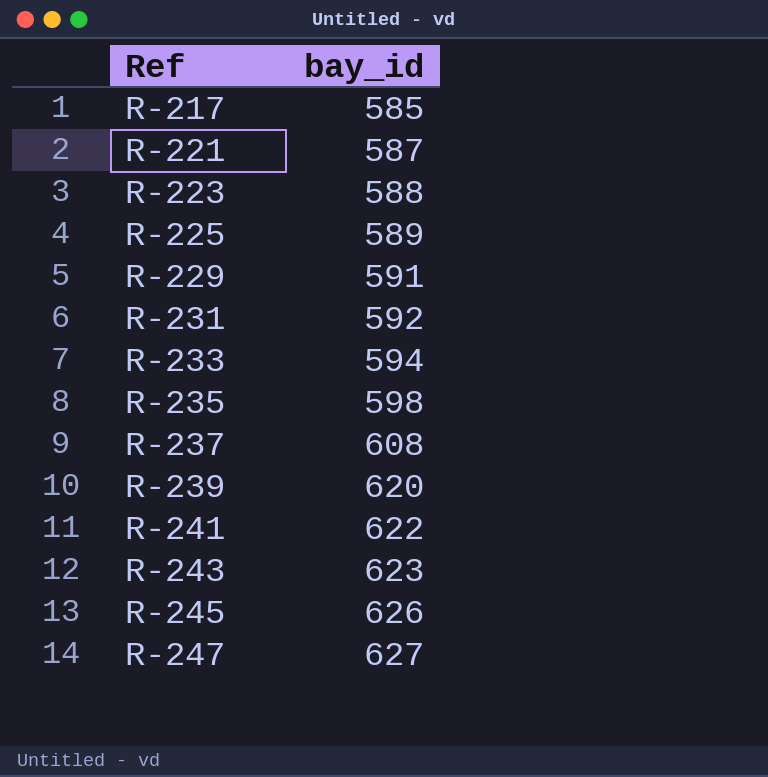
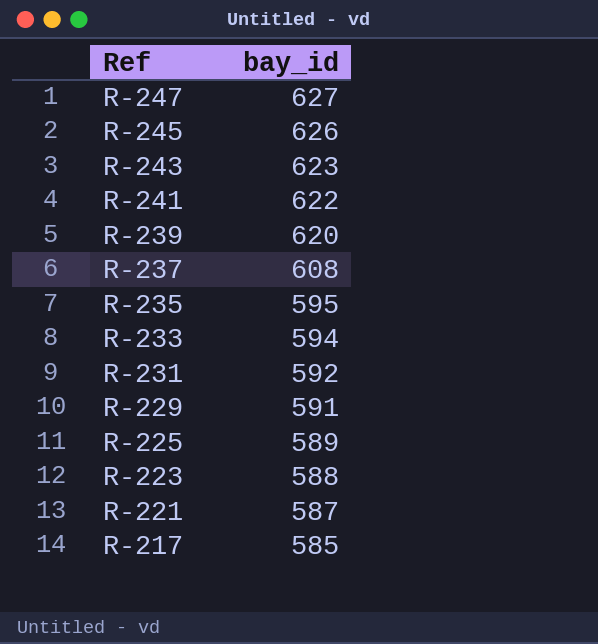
row order: Ref ascending -> Ref descending
R-235 | bay_id: 598 -> 595

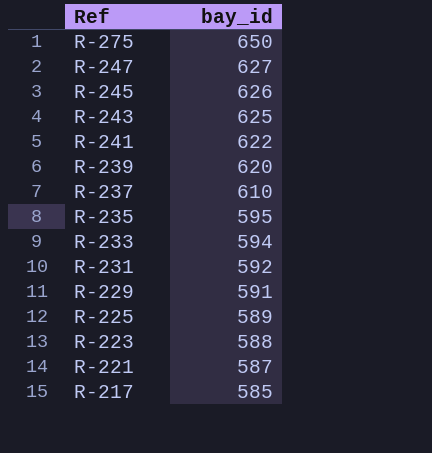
row R-275: none -> 650
R-243 | bay_id: 623 -> 625
R-237 | bay_id: 608 -> 610

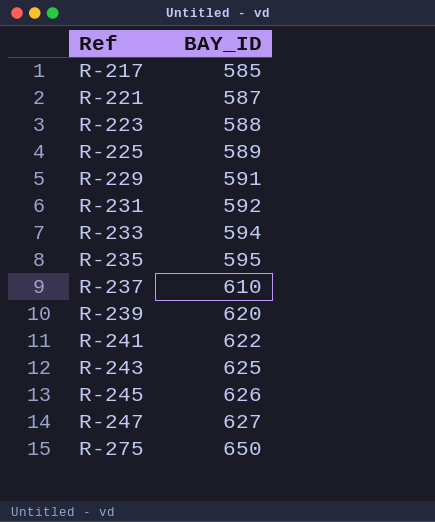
row order: Ref descending -> Ref ascending
column name: bay_id -> BAY_ID

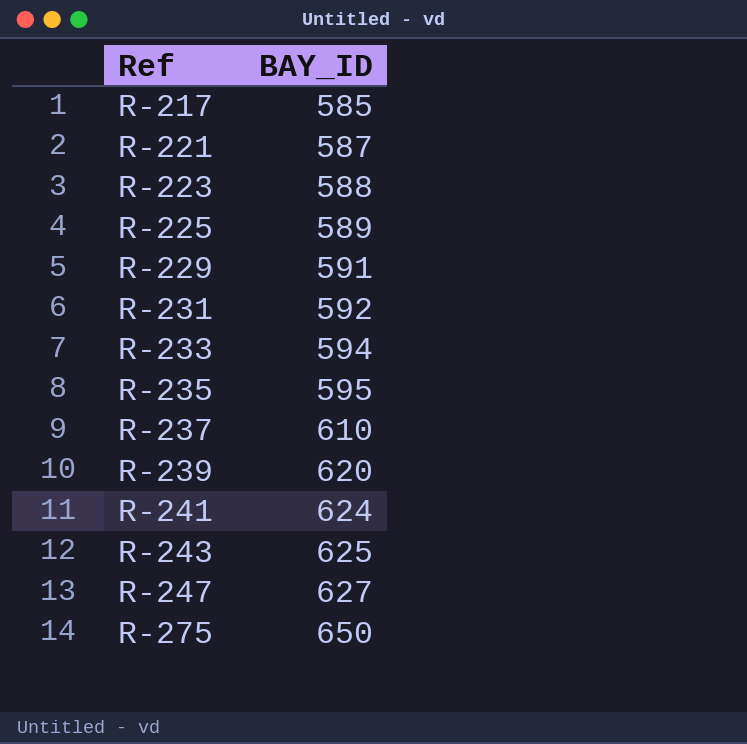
row R-245: 626 -> none
R-241 | BAY_ID: 622 -> 624

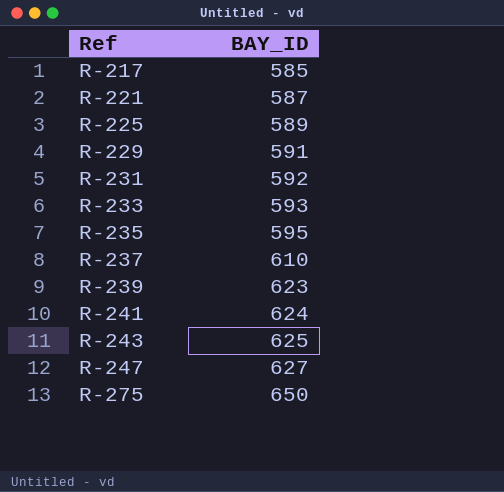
row R-223: 588 -> none
R-233 | BAY_ID: 594 -> 593
R-239 | BAY_ID: 620 -> 623

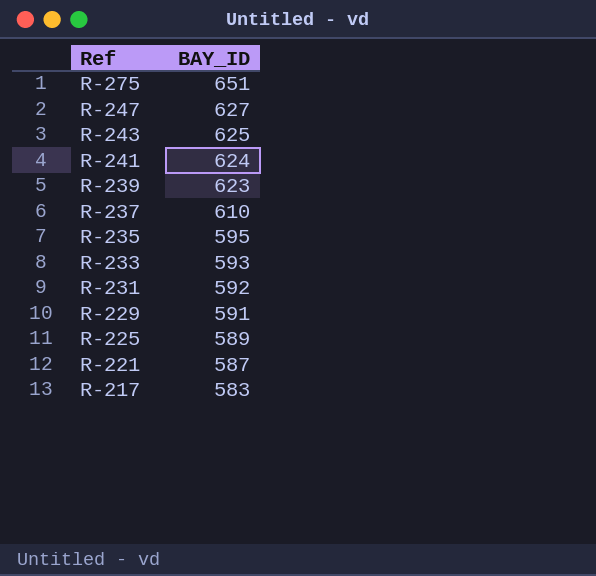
row order: Ref ascending -> Ref descending
R-275 | BAY_ID: 650 -> 651
R-217 | BAY_ID: 585 -> 583

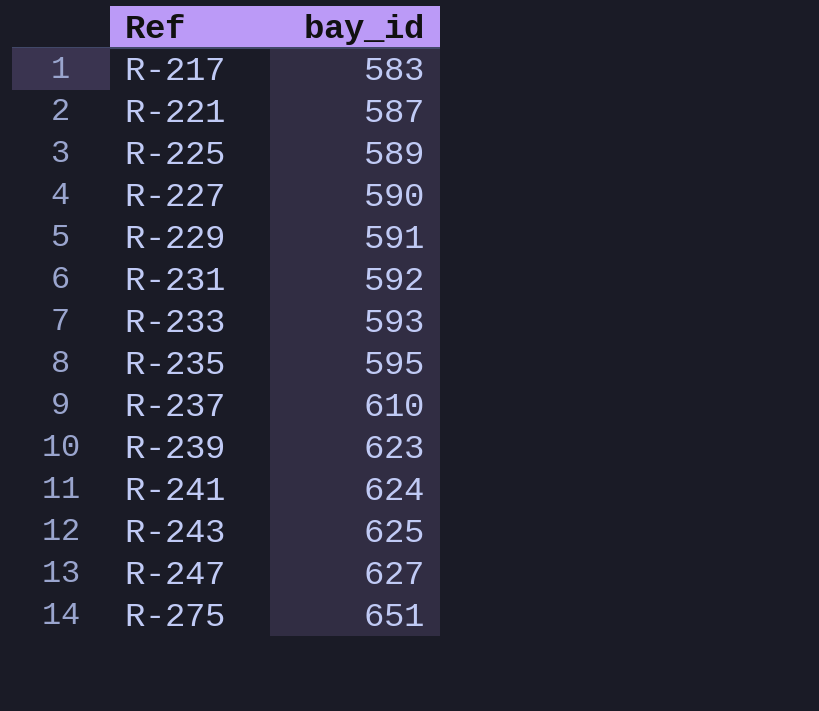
row order: Ref descending -> Ref ascending
column name: BAY_ID -> bay_id
row R-227: none -> 590

